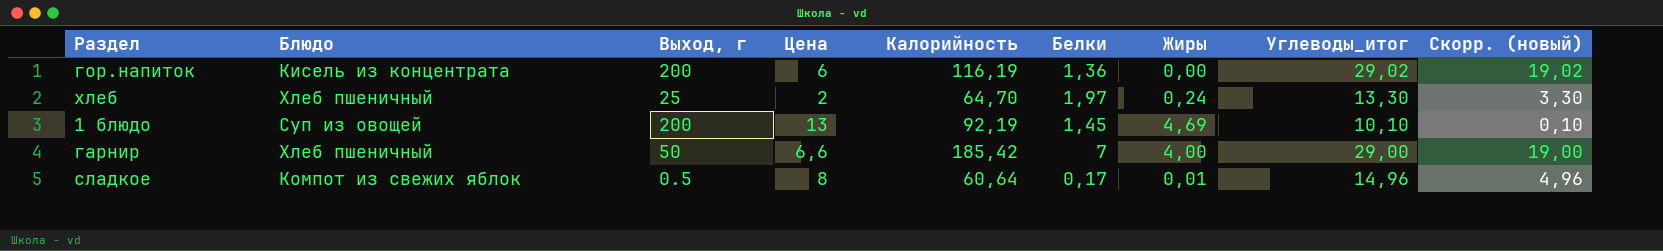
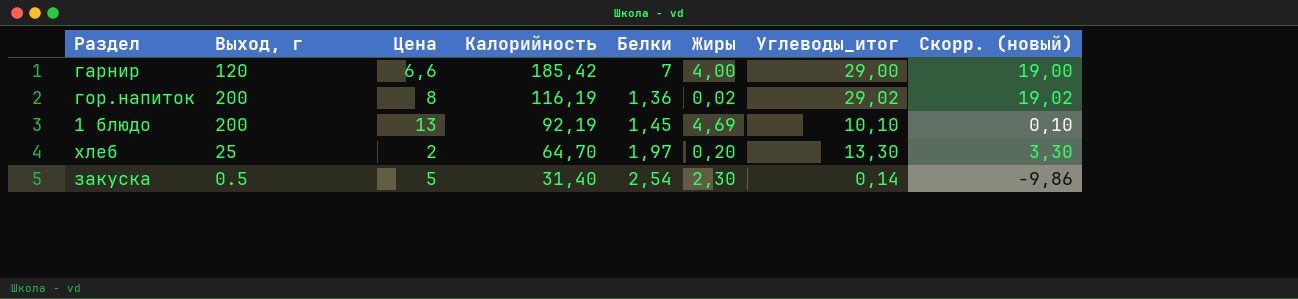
row order: none -> Калорийность descending
column Блюдо | position: 2 -> none
row сладкое: Компот из свежих яблок | 0.5 | 8 | 60,64 | 0,17 | 0,01 | 14,96 | 4,96 -> none
гарнир | Выход, г: 50 -> 120
гор.напиток | Цена: 6 -> 8
гор.напиток | Жиры: 0,00 -> 0,02
хлеб | Жиры: 0,24 -> 0,20
row закуска: none -> 0.5 | 5 | 31,40 | 2,54 | 2,30 | 0,14 | -9,86

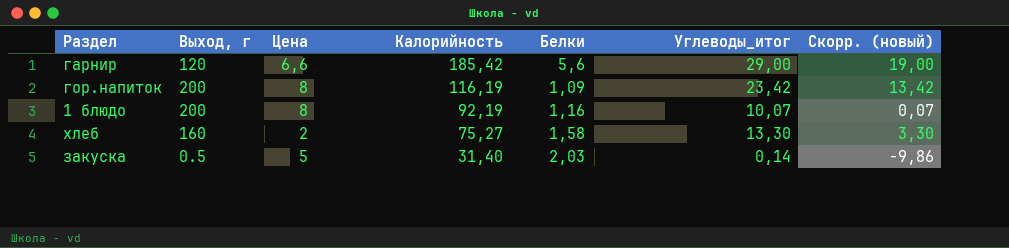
column Жиры | position: 6 -> none
гарнир | Белки: 7 -> 5,6
гор.напиток | Белки: 1,36 -> 1,09
гор.напиток | Углеводы_итог: 29,02 -> 23,42
гор.напиток | Скорр. (новый): 19,02 -> 13,42
1 блюдо | Цена: 13 -> 8
1 блюдо | Белки: 1,45 -> 1,16
1 блюдо | Углеводы_итог: 10,10 -> 10,07
1 блюдо | Скорр. (новый): 0,10 -> 0,07
хлеб | Выход, г: 25 -> 160
хлеб | Калорийность: 64,70 -> 75,27
хлеб | Белки: 1,97 -> 1,58
закуска | Белки: 2,54 -> 2,03

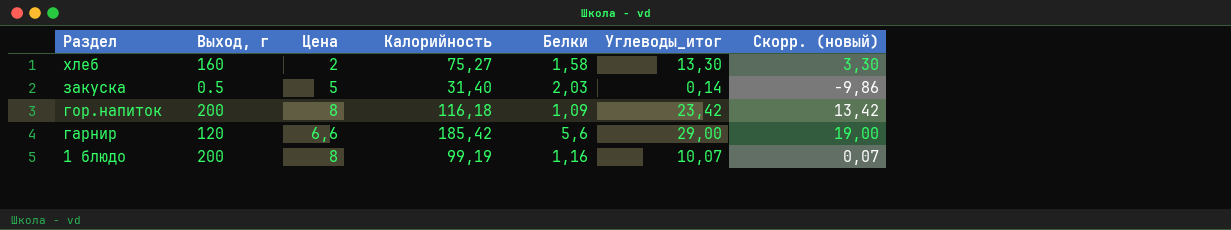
row order: Калорийность descending -> Раздел descending
гор.напиток | Калорийность: 116,19 -> 116,18
1 блюдо | Калорийность: 92,19 -> 99,19

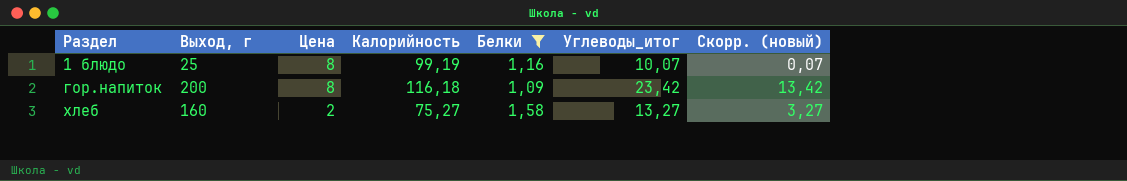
filter: none -> Белки <= 1,58
row order: Раздел descending -> Раздел ascending
1 блюдо | Выход, г: 200 -> 25
хлеб | Углеводы_итог: 13,30 -> 13,27
хлеб | Скорр. (новый): 3,30 -> 3,27

